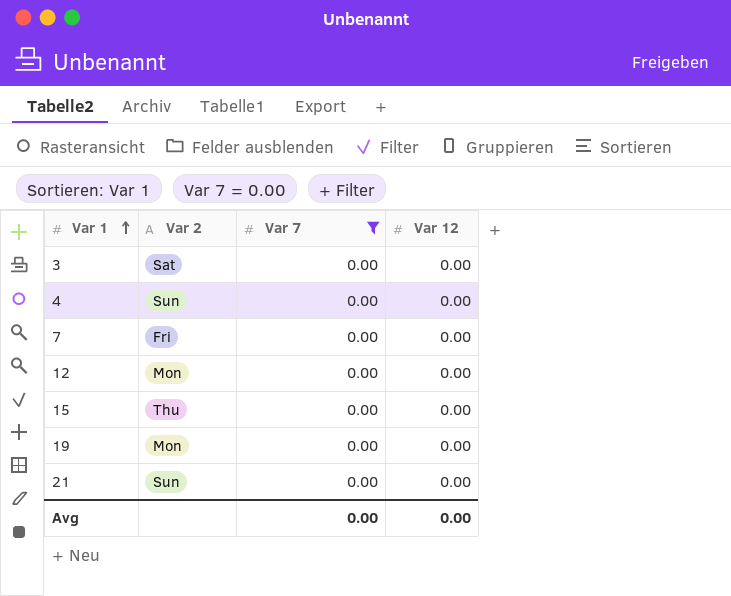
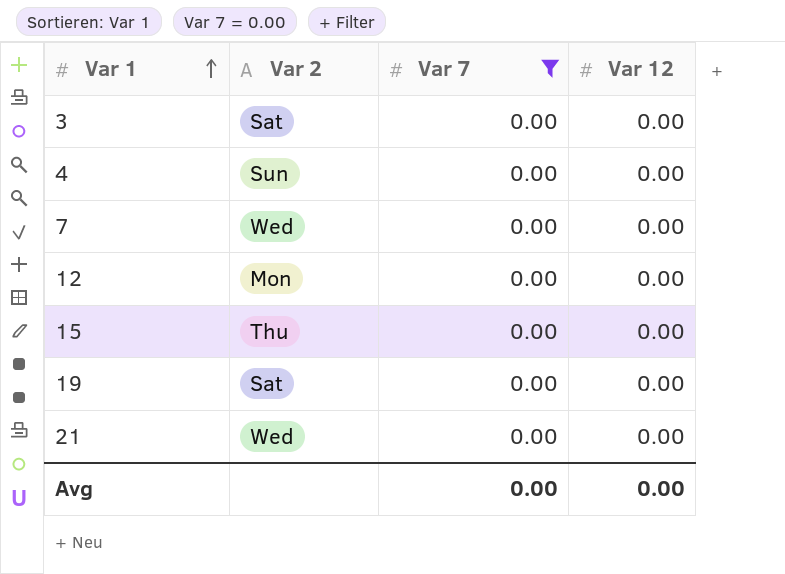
7 | Var 2: Fri -> Wed
19 | Var 2: Mon -> Sat
21 | Var 2: Sun -> Wed

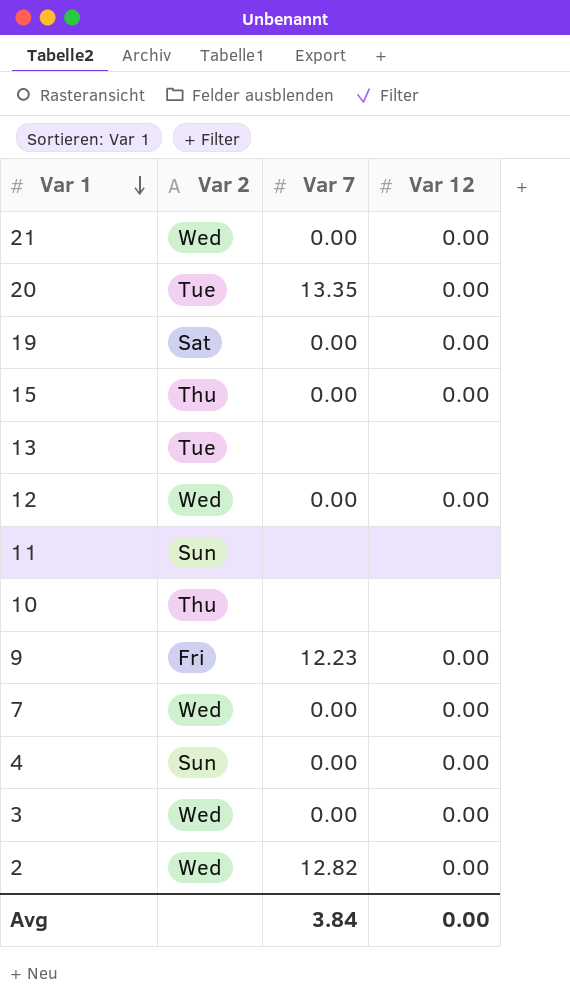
filter: Var 7 = 0.00 -> none
row order: Var 1 ascending -> Var 1 descending
12 | Var 2: Mon -> Wed
3 | Var 2: Sat -> Wed
Avg | Var 7: 0.00 -> 3.84

